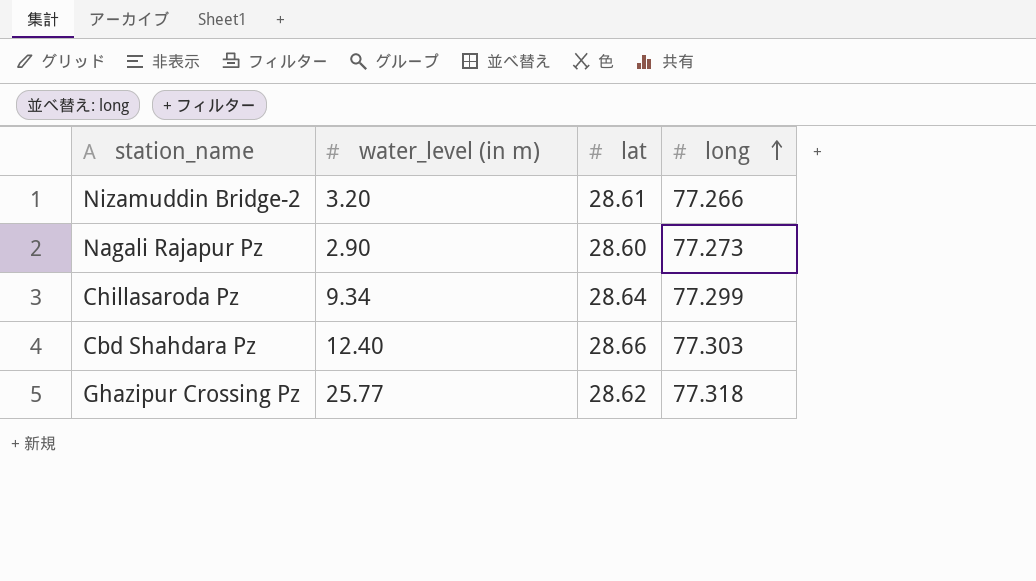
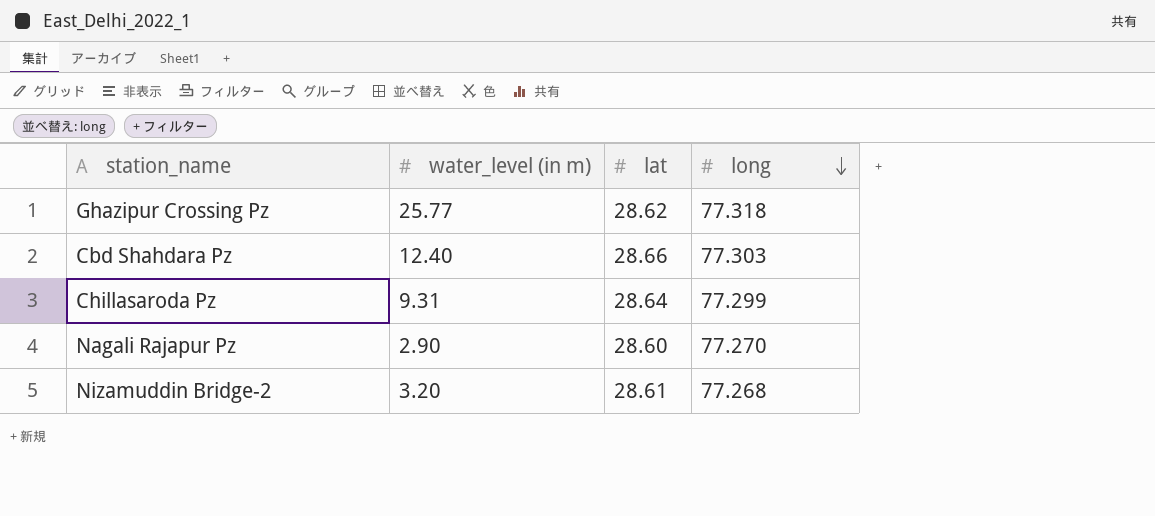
row order: long ascending -> long descending
Chillasaroda Pz | water_level (in m): 9.34 -> 9.31
Nagali Rajapur Pz | long: 77.273 -> 77.270
Nizamuddin Bridge-2 | long: 77.266 -> 77.268

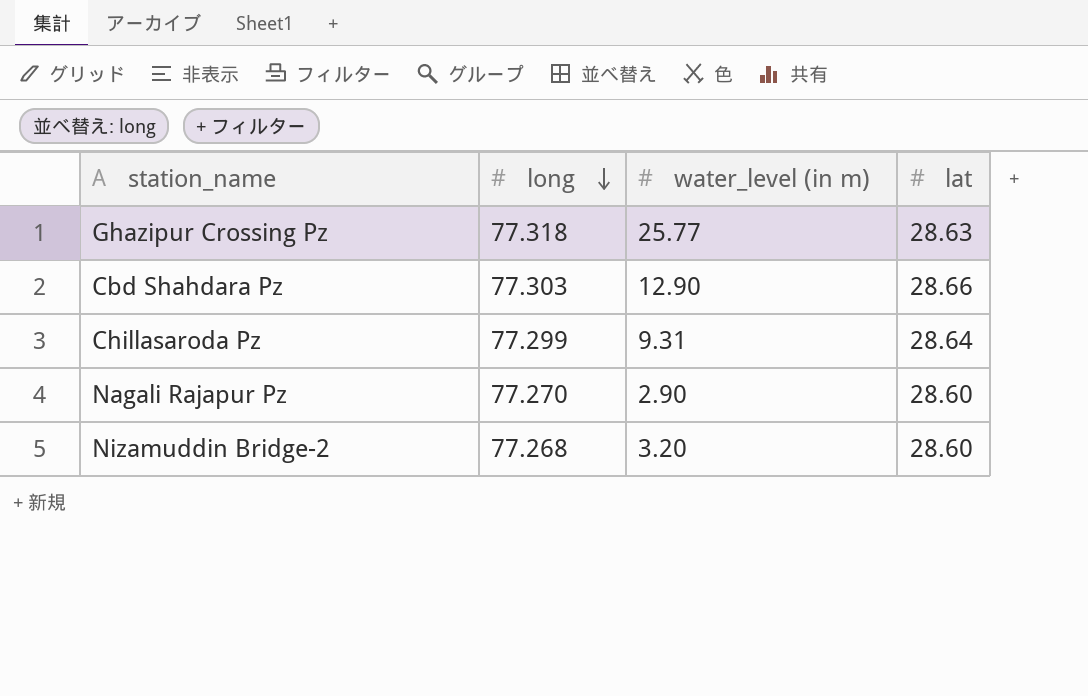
column long | position: 4 -> 2
Ghazipur Crossing Pz | lat: 28.62 -> 28.63
Cbd Shahdara Pz | water_level (in m): 12.40 -> 12.90
Nizamuddin Bridge-2 | lat: 28.61 -> 28.60

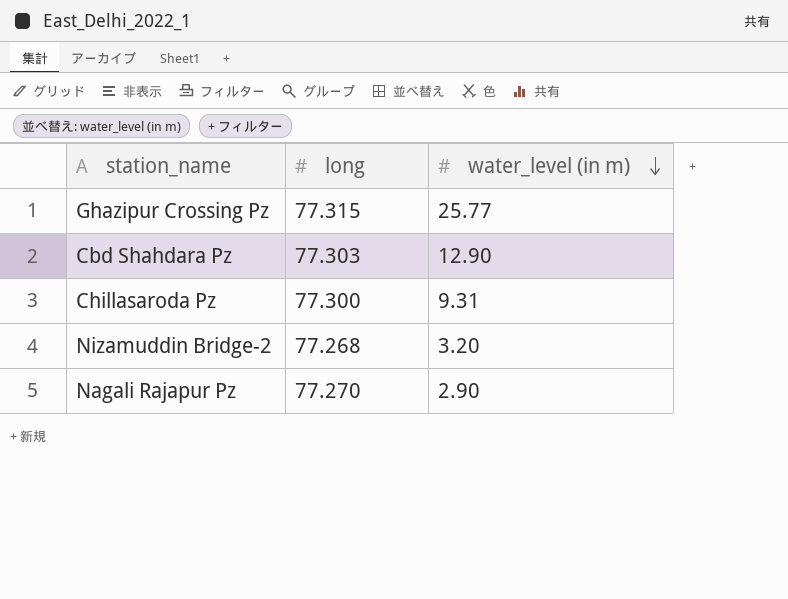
row order: long descending -> water_level (in m) descending
column lat | position: 4 -> none
Ghazipur Crossing Pz | long: 77.318 -> 77.315
Chillasaroda Pz | long: 77.299 -> 77.300

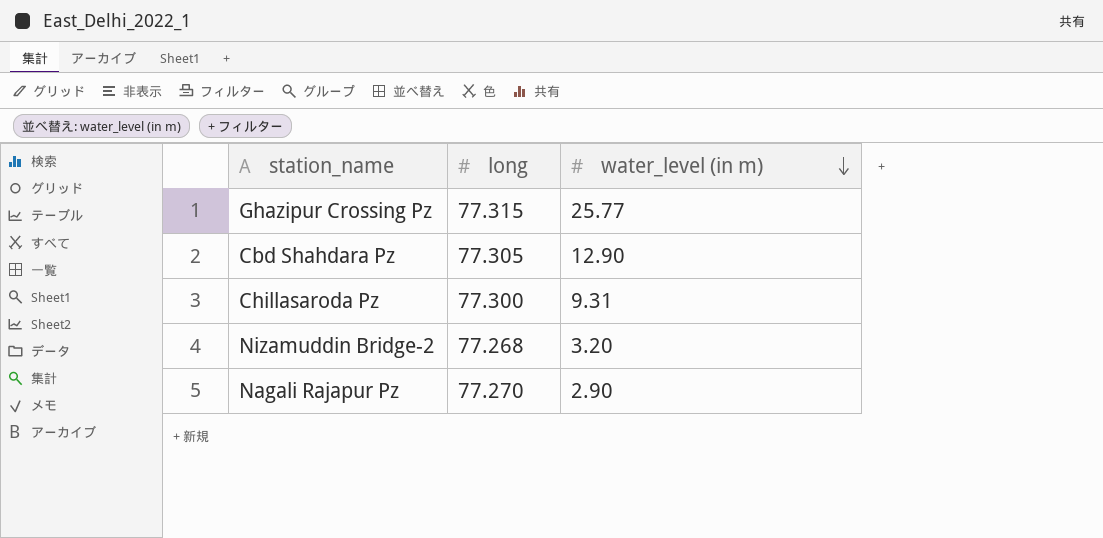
Cbd Shahdara Pz | long: 77.303 -> 77.305

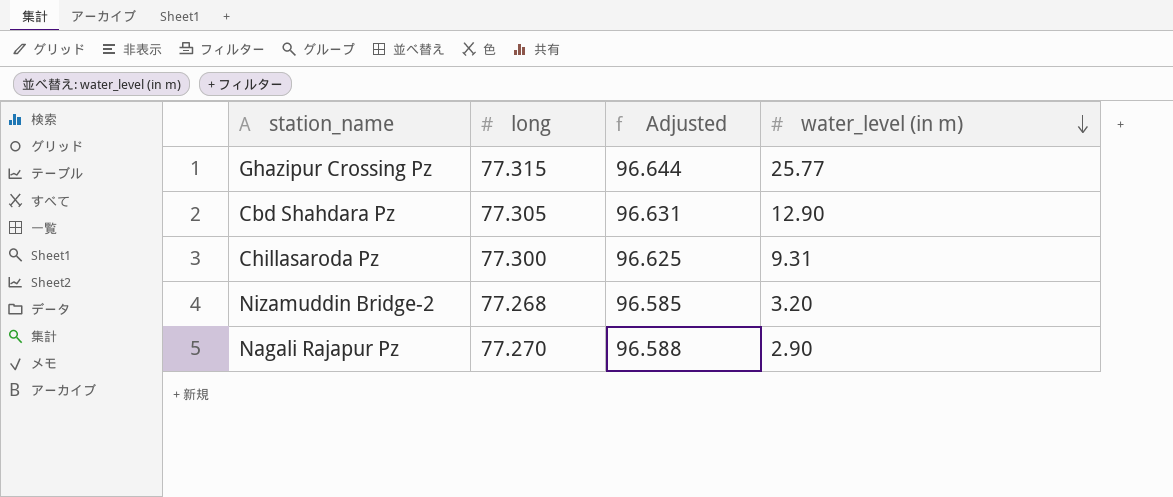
column Adjusted | formula: none -> [long] * 1.25

